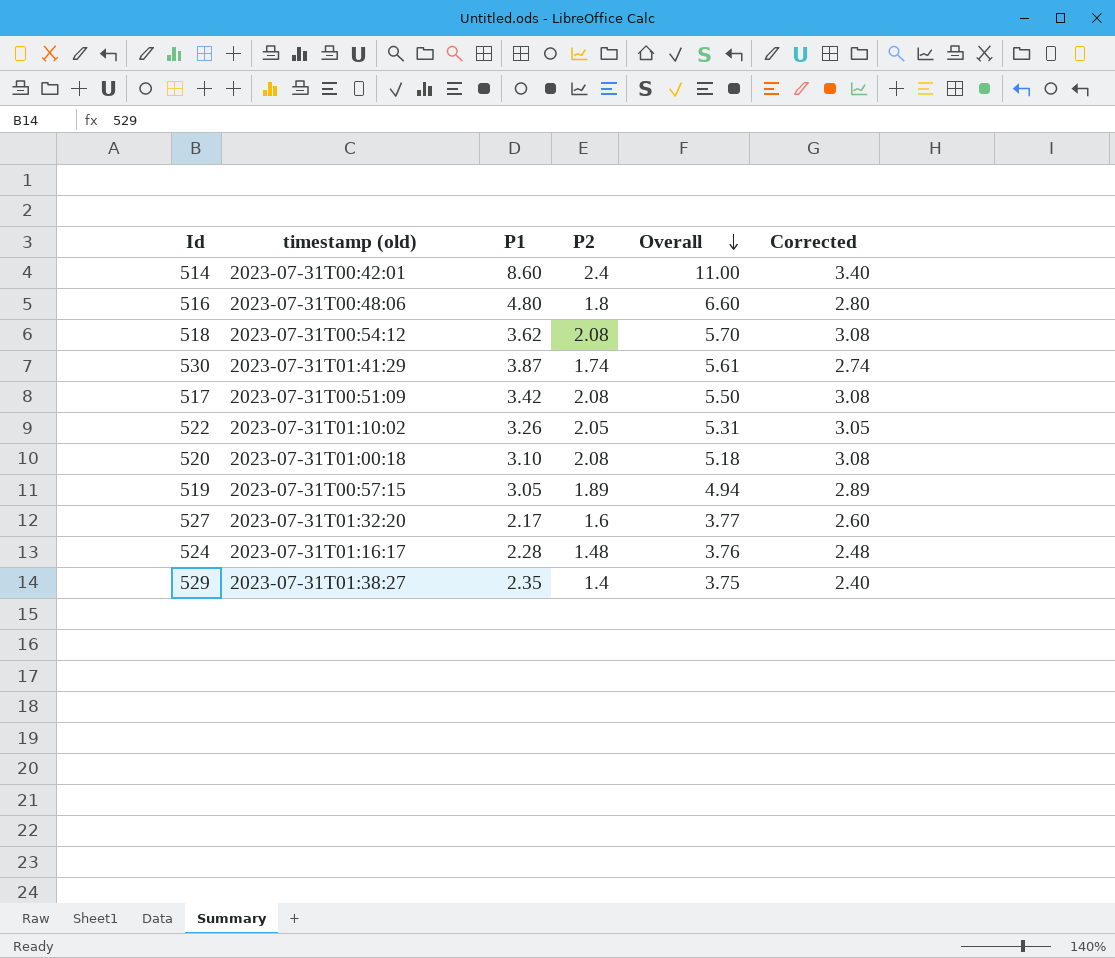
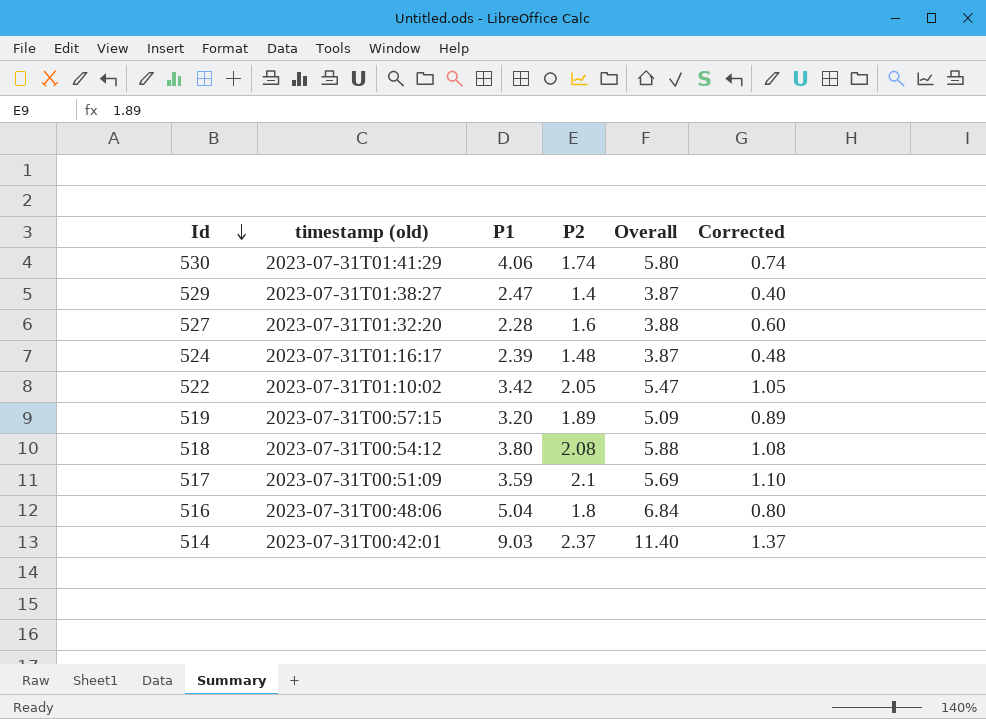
row order: Overall descending -> Id descending
column Corrected | formula: [P2] + 1 -> [P2] - 1
row 520: 2023-07-31T01:00:18 | 3.10 | 2.08 | 5.18 | 3.08 -> none
530 | P1: 3.87 -> 4.06
530 | Overall: 5.61 -> 5.80
529 | P1: 2.35 -> 2.47
529 | Overall: 3.75 -> 3.87
527 | P1: 2.17 -> 2.28
527 | Overall: 3.77 -> 3.88
524 | P1: 2.28 -> 2.39
524 | Overall: 3.76 -> 3.87
522 | P1: 3.26 -> 3.42
522 | Overall: 5.31 -> 5.47
519 | P1: 3.05 -> 3.20
519 | Overall: 4.94 -> 5.09
518 | P1: 3.62 -> 3.80
518 | Overall: 5.70 -> 5.88
517 | P1: 3.42 -> 3.59
517 | P2: 2.08 -> 2.1
517 | Overall: 5.50 -> 5.69
516 | P1: 4.80 -> 5.04
516 | Overall: 6.60 -> 6.84
514 | P1: 8.60 -> 9.03
514 | P2: 2.4 -> 2.37
514 | Overall: 11.00 -> 11.40

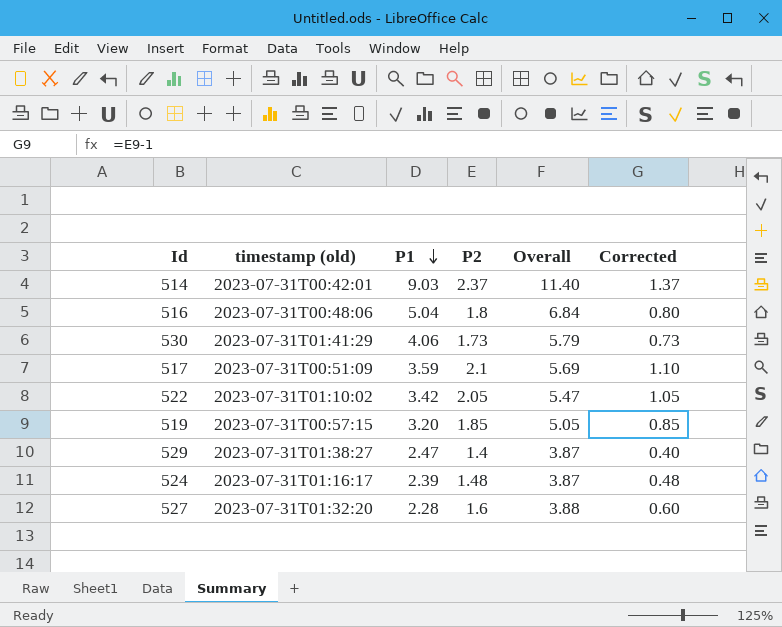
row order: Id descending -> P1 descending
row 518: 2023-07-31T00:54:12 | 3.80 | 2.08 | 5.88 | 1.08 -> none
530 | P2: 1.74 -> 1.73
530 | Overall: 5.80 -> 5.79
530 | Corrected: 0.74 -> 0.73
519 | P2: 1.89 -> 1.85
519 | Overall: 5.09 -> 5.05
519 | Corrected: 0.89 -> 0.85

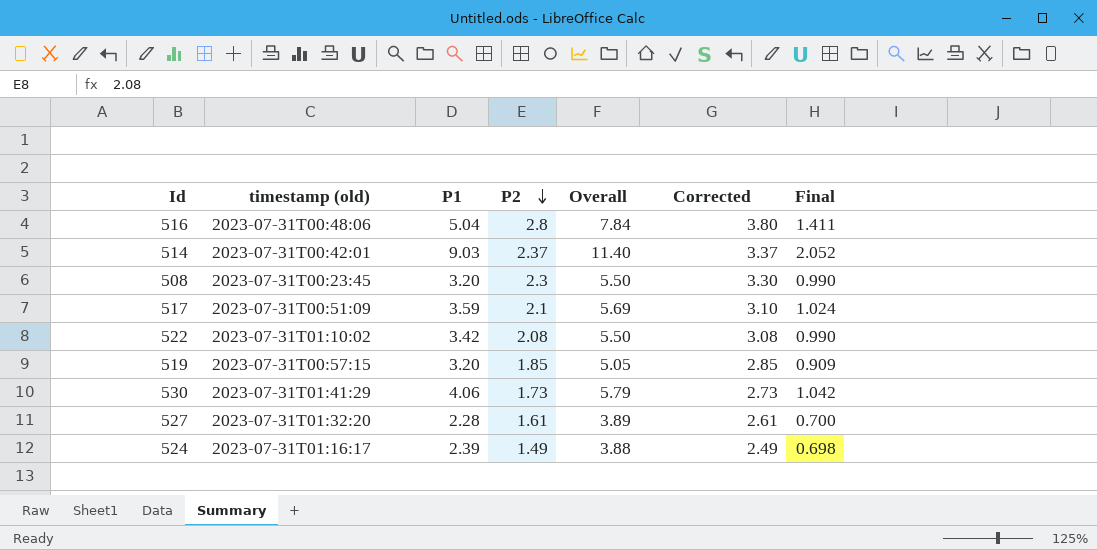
row order: P1 descending -> P2 descending
column Corrected | formula: [P2] - 1 -> [P2] + 1
column Final | formula: none -> [Overall] * 0.18
row 529: 2023-07-31T01:38:27 | 2.47 | 1.4 | 3.87 | 0.40 -> none
516 | P2: 1.8 -> 2.8
516 | Overall: 6.84 -> 7.84
row 508: none -> 2023-07-31T00:23:45 | 3.20 | 2.3 | 5.50 | 3.30 | 0.990
522 | P2: 2.05 -> 2.08
522 | Overall: 5.47 -> 5.50
527 | P2: 1.6 -> 1.61
527 | Overall: 3.88 -> 3.89
524 | P2: 1.48 -> 1.49
524 | Overall: 3.87 -> 3.88

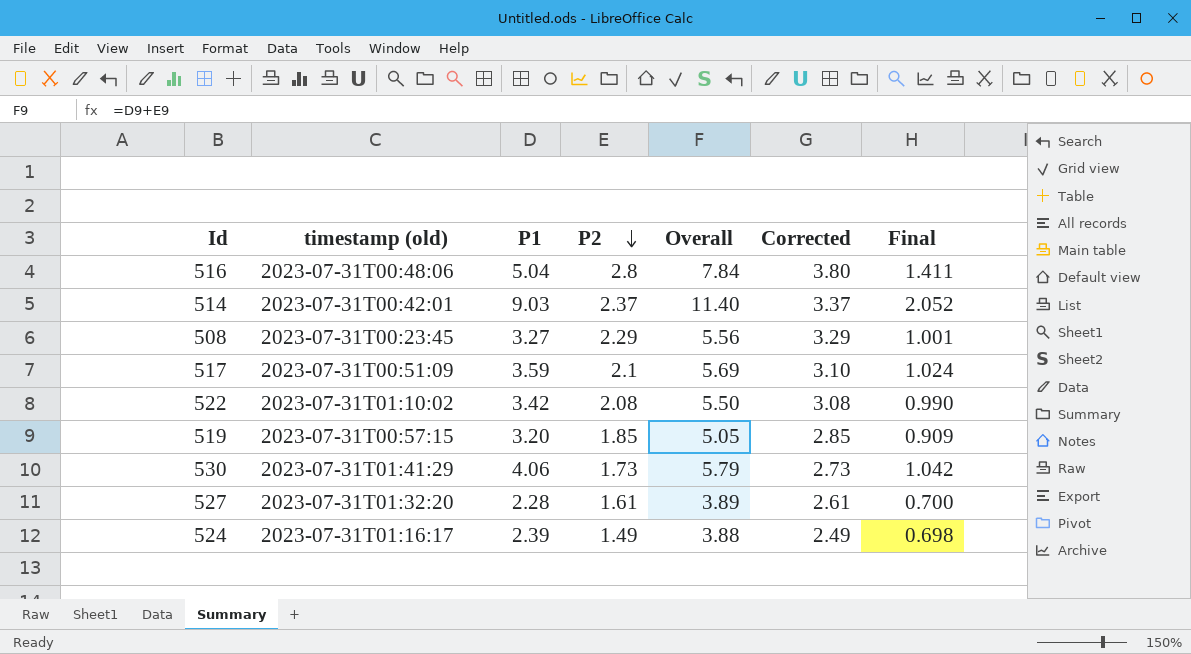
508 | P1: 3.20 -> 3.27
508 | P2: 2.3 -> 2.29
508 | Overall: 5.50 -> 5.56
508 | Corrected: 3.30 -> 3.29
508 | Final: 0.990 -> 1.001

